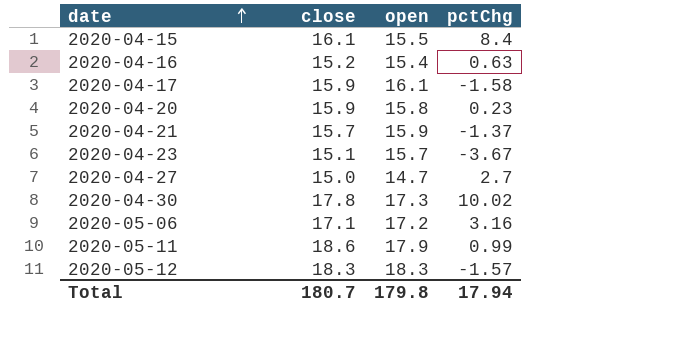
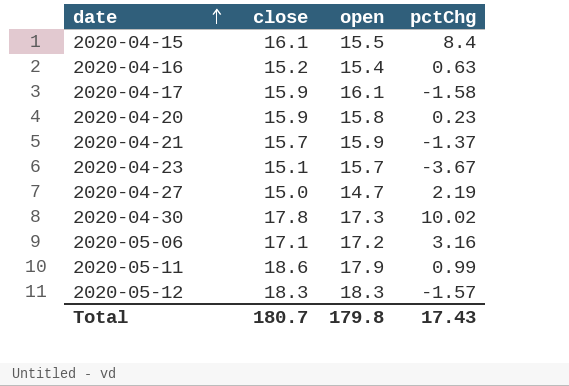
2020-04-27 | pctChg: 2.7 -> 2.19
Total | pctChg: 17.94 -> 17.43

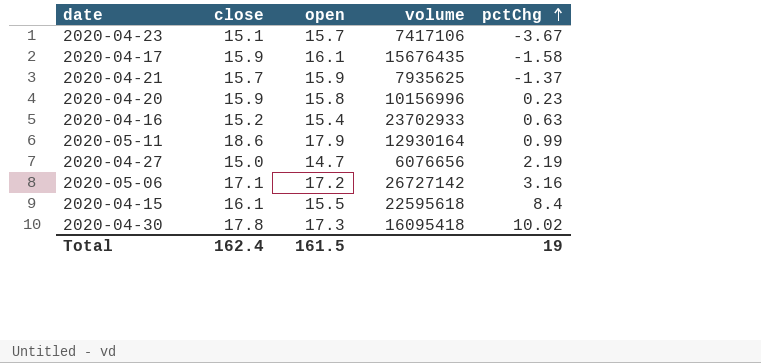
row order: date ascending -> pctChg ascending
column volume | position: none -> 4
row 2020-05-12: 18.3 | 18.3 | -1.57 -> none
Total | close: 180.7 -> 162.4
Total | open: 179.8 -> 161.5
Total | pctChg: 17.43 -> 19

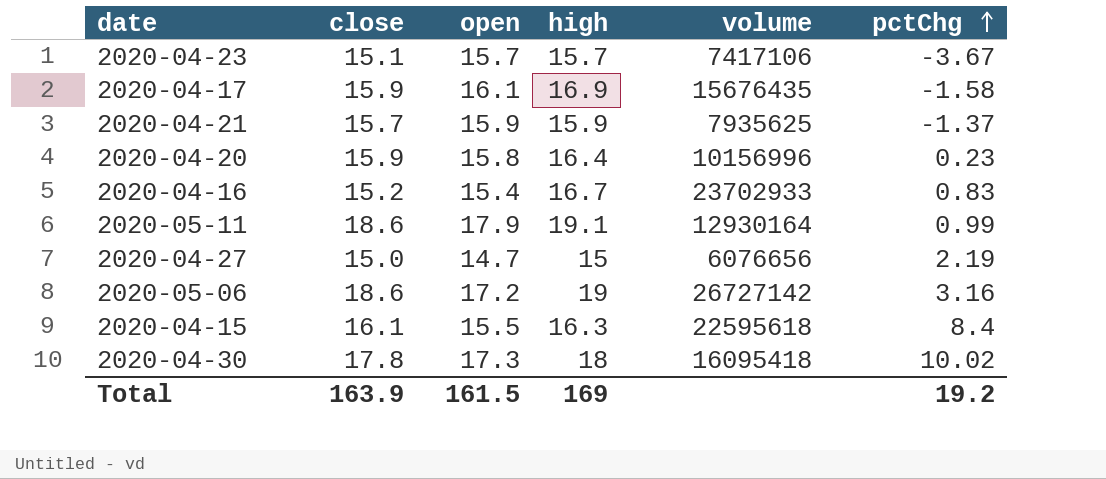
column high | position: none -> 4
2020-04-16 | pctChg: 0.63 -> 0.83
2020-05-06 | close: 17.1 -> 18.6
Total | close: 162.4 -> 163.9
Total | pctChg: 19 -> 19.2

